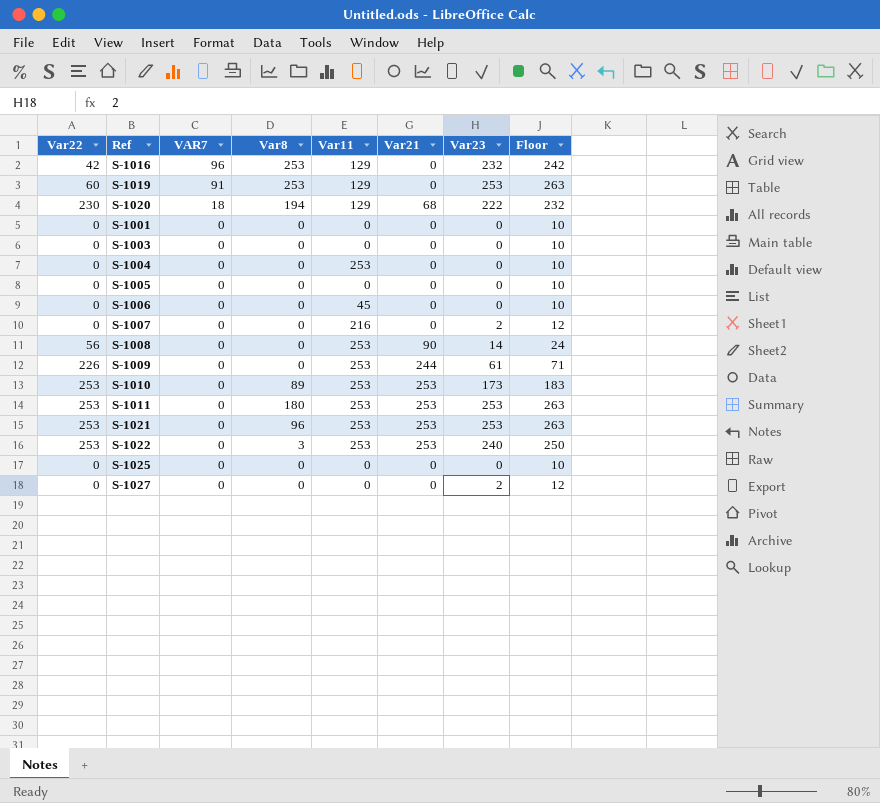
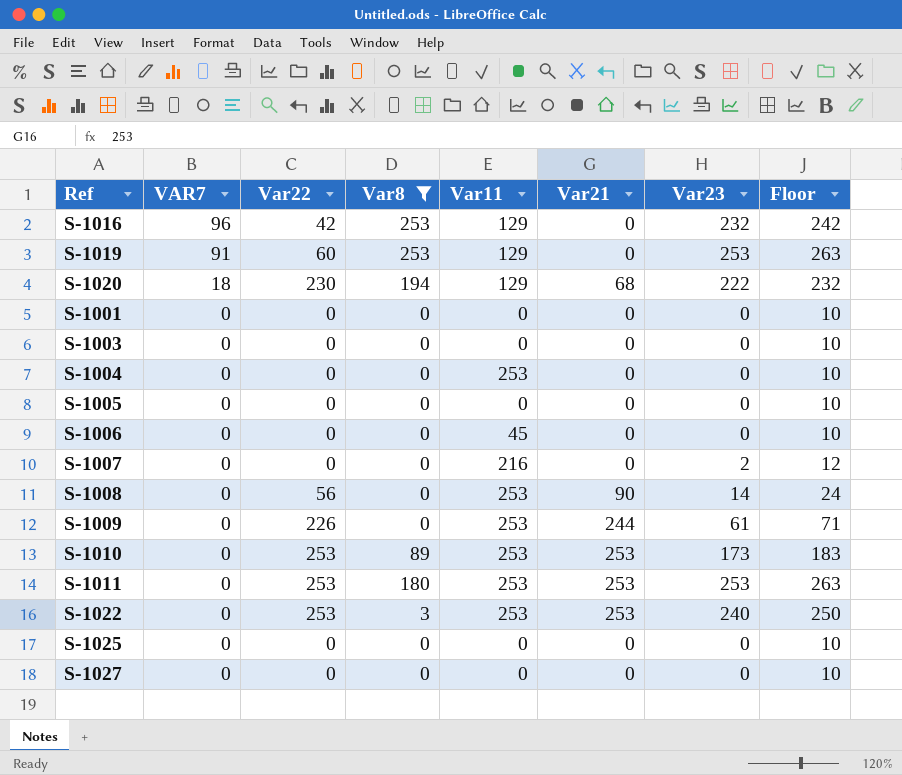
filter: none -> Var8 != 96
column Var22 | position: 1 -> 3
S-1027 | Var23: 2 -> 0
S-1027 | Floor: 12 -> 10

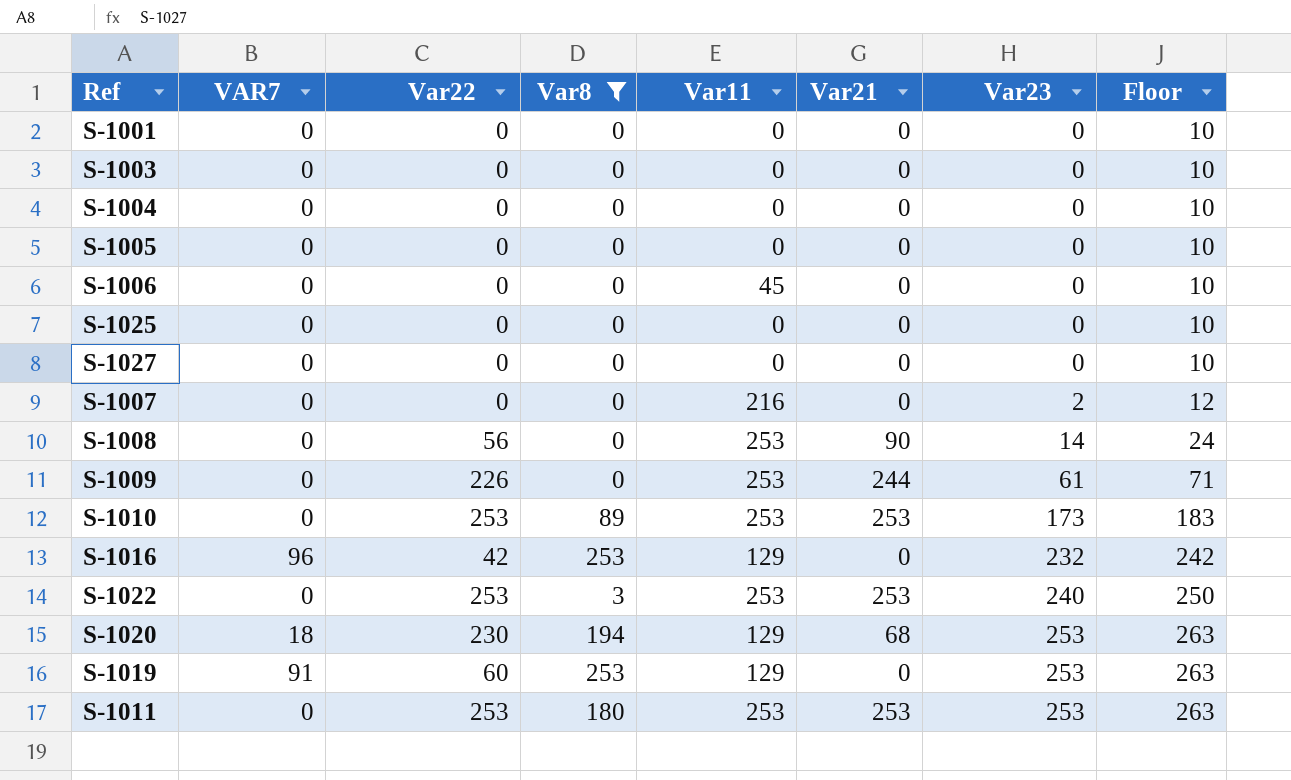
row order: VAR7 descending -> Var23 ascending
S-1004 | Var11: 253 -> 0
S-1020 | Var23: 222 -> 253
S-1020 | Floor: 232 -> 263

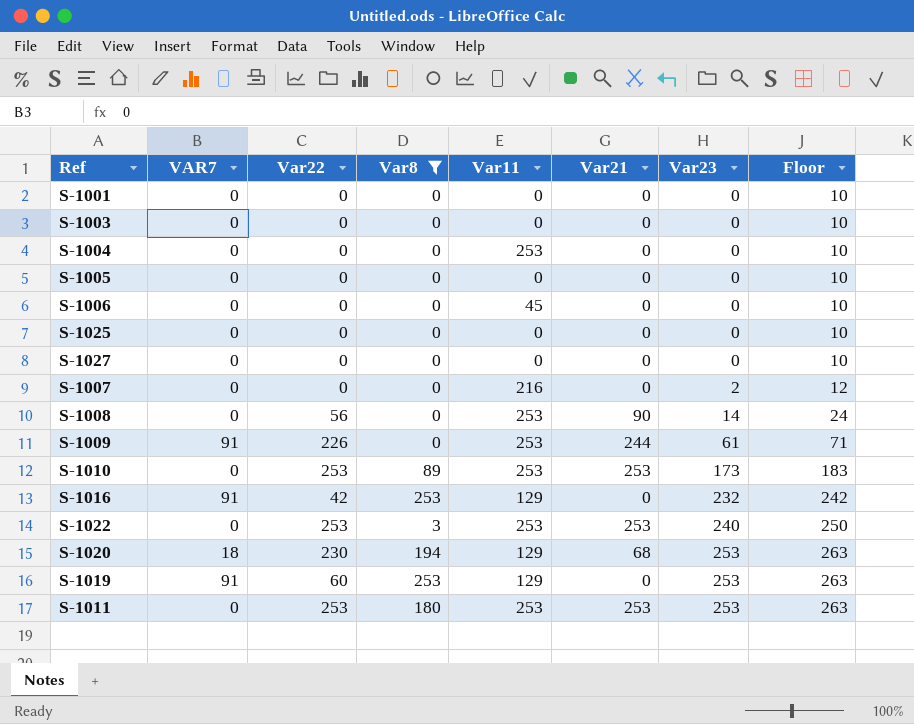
S-1004 | Var11: 0 -> 253
S-1009 | VAR7: 0 -> 91
S-1016 | VAR7: 96 -> 91

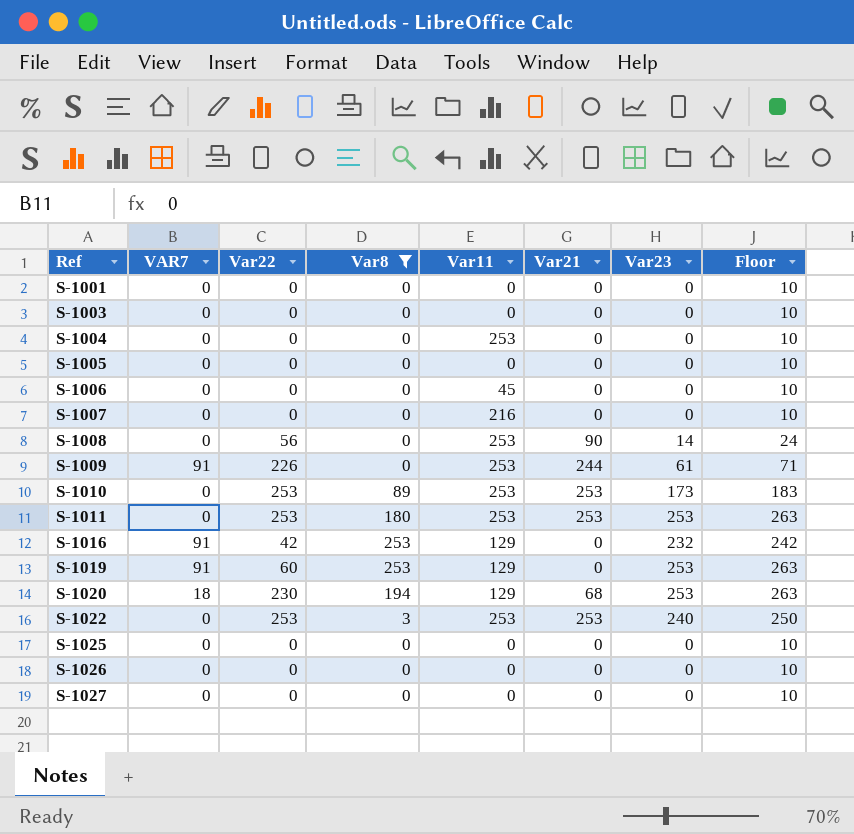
row order: Var23 ascending -> Ref ascending
S-1007 | Var23: 2 -> 0
S-1007 | Floor: 12 -> 10
row S-1026: none -> 0 | 0 | 0 | 0 | 0 | 0 | 10

